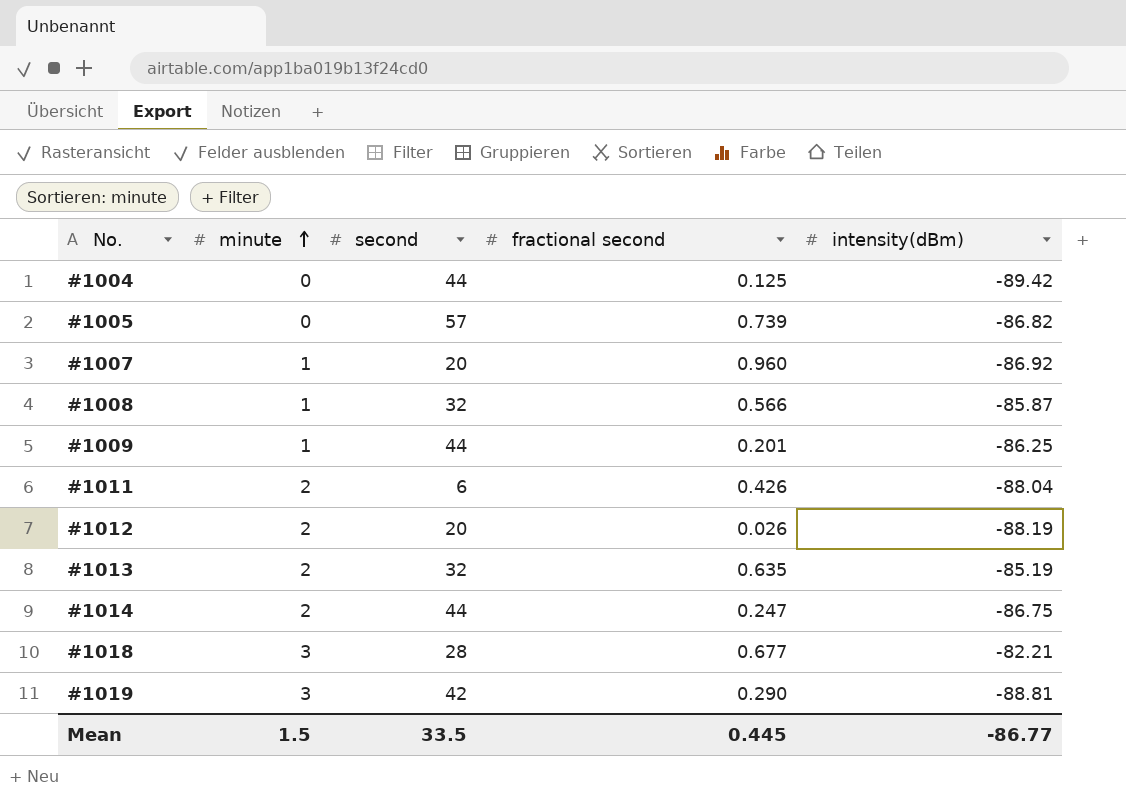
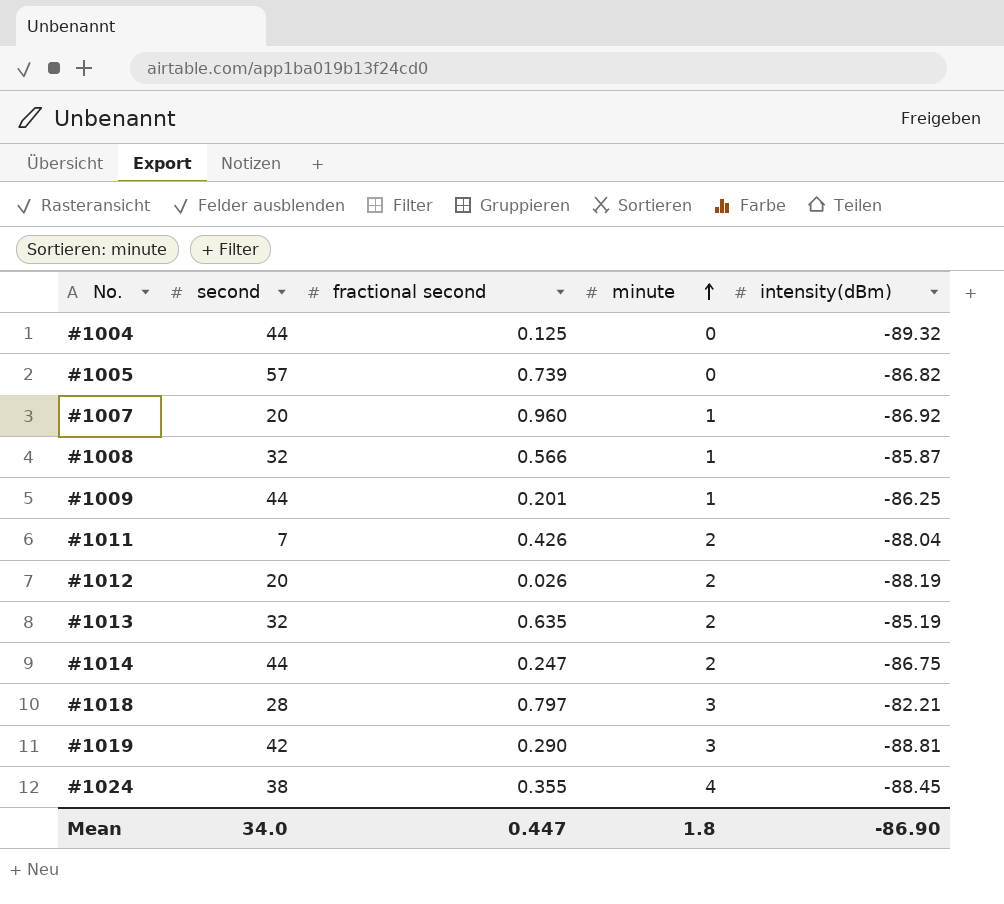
column minute | position: 2 -> 4
#1004 | intensity(dBm): -89.42 -> -89.32
#1011 | second: 6 -> 7
#1018 | fractional second: 0.677 -> 0.797
row #1024: none -> 38 | 0.355 | 4 | -88.45
Mean | second: 33.5 -> 34.0
Mean | fractional second: 0.445 -> 0.447
Mean | minute: 1.5 -> 1.8
Mean | intensity(dBm): -86.77 -> -86.90

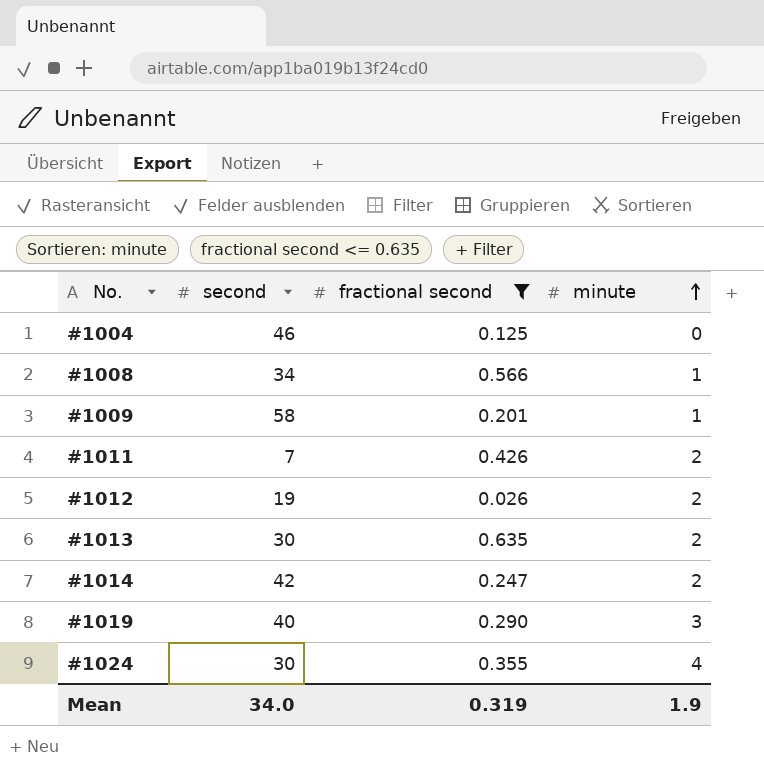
filter: none -> fractional second <= 0.635
column intensity(dBm) | position: 5 -> none
#1004 | second: 44 -> 46
#1008 | second: 32 -> 34
#1009 | second: 44 -> 58
#1012 | second: 20 -> 19
#1013 | second: 32 -> 30
#1014 | second: 44 -> 42
#1019 | second: 42 -> 40
#1024 | second: 38 -> 30
Mean | fractional second: 0.447 -> 0.319
Mean | minute: 1.8 -> 1.9

